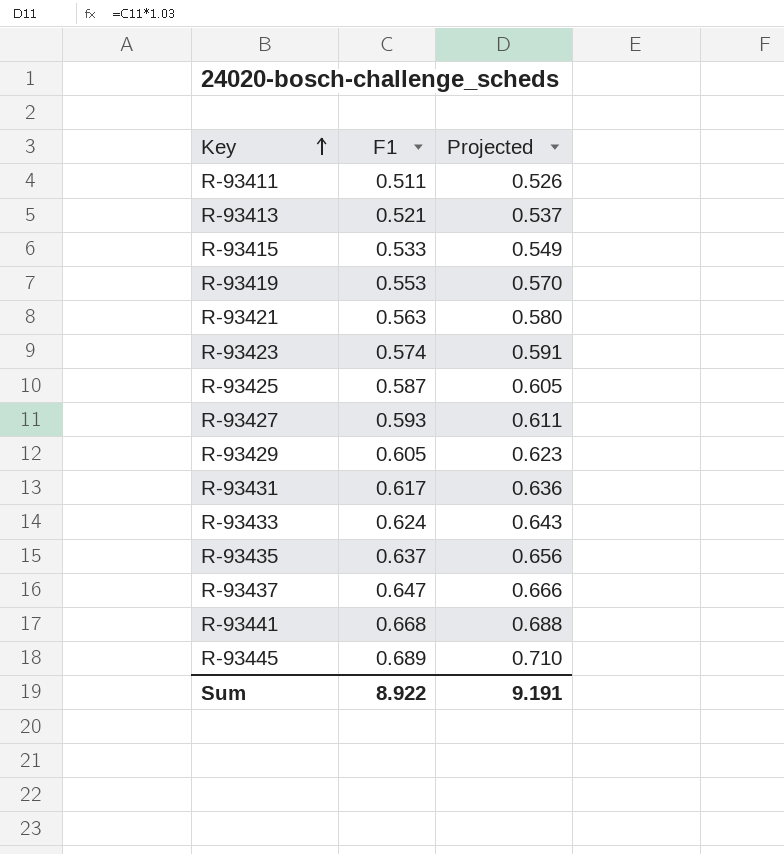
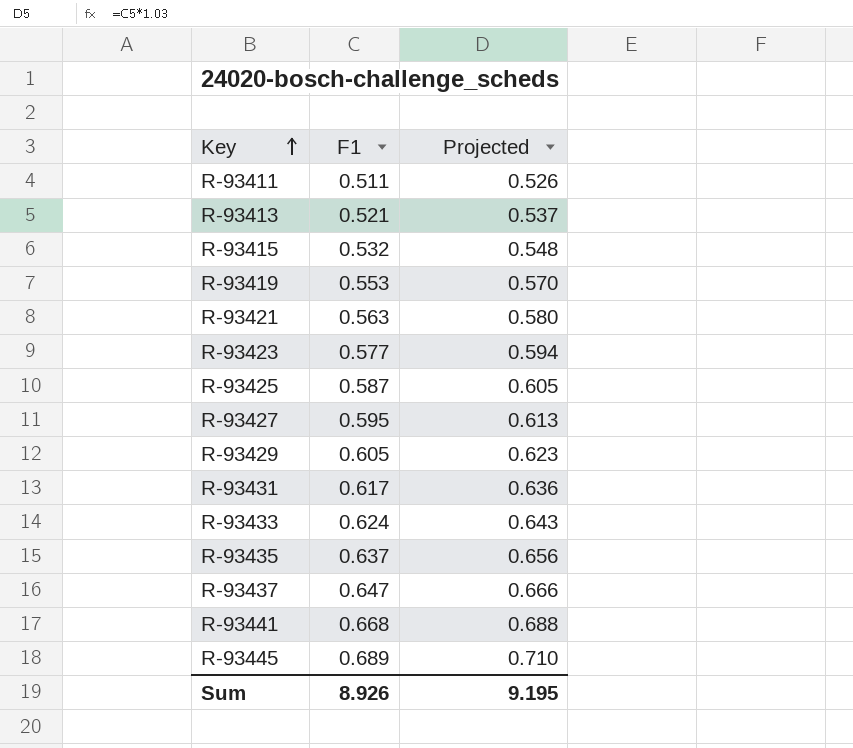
R-93415 | F1: 0.533 -> 0.532
R-93415 | Projected: 0.549 -> 0.548
R-93423 | F1: 0.574 -> 0.577
R-93423 | Projected: 0.591 -> 0.594
R-93427 | F1: 0.593 -> 0.595
R-93427 | Projected: 0.611 -> 0.613
Sum | F1: 8.922 -> 8.926
Sum | Projected: 9.191 -> 9.195

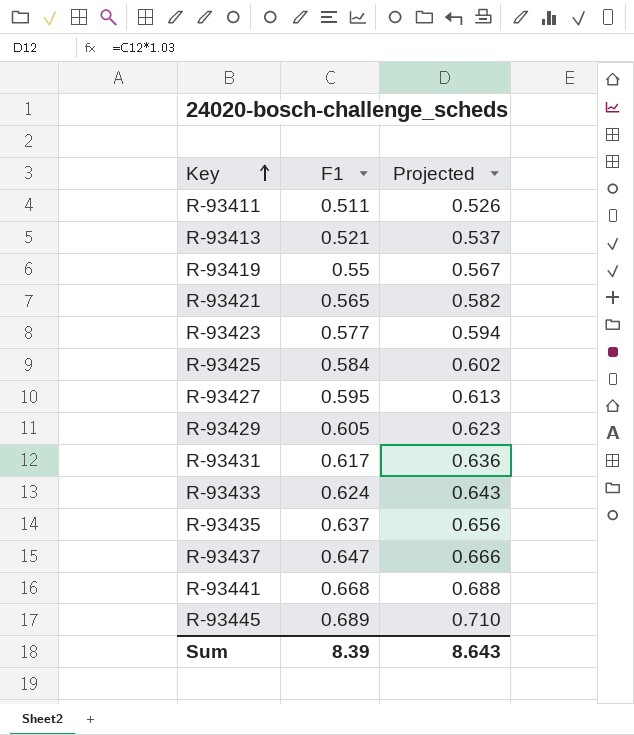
row R-93415: 0.532 | 0.548 -> none
R-93419 | F1: 0.553 -> 0.55
R-93419 | Projected: 0.570 -> 0.567
R-93421 | F1: 0.563 -> 0.565
R-93421 | Projected: 0.580 -> 0.582
R-93425 | F1: 0.587 -> 0.584
R-93425 | Projected: 0.605 -> 0.602
Sum | F1: 8.926 -> 8.39
Sum | Projected: 9.195 -> 8.643

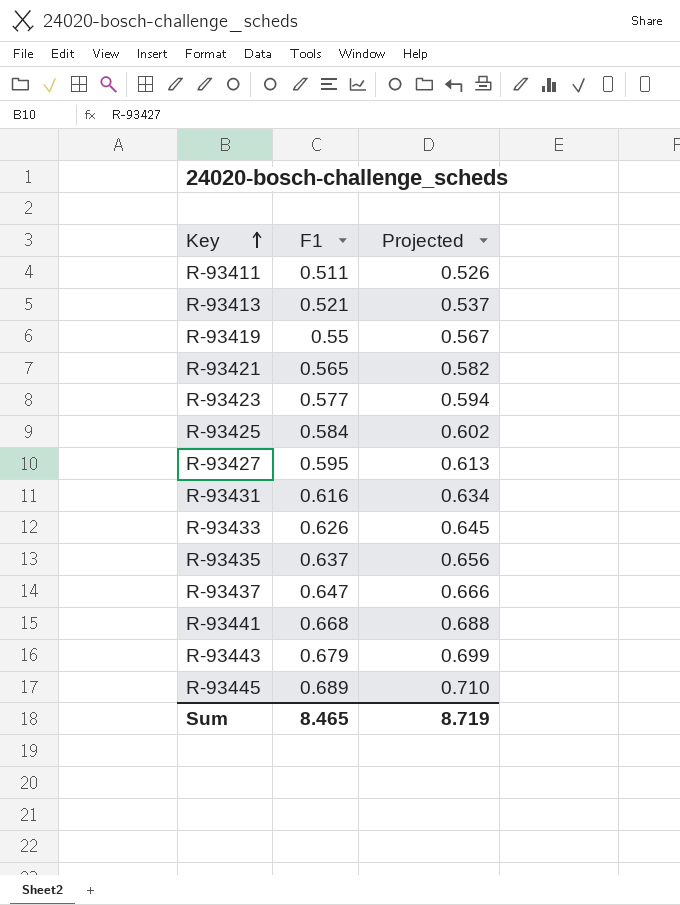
row R-93429: 0.605 | 0.623 -> none
R-93431 | F1: 0.617 -> 0.616
R-93431 | Projected: 0.636 -> 0.634
R-93433 | F1: 0.624 -> 0.626
R-93433 | Projected: 0.643 -> 0.645
row R-93443: none -> 0.679 | 0.699
Sum | F1: 8.39 -> 8.465
Sum | Projected: 8.643 -> 8.719

